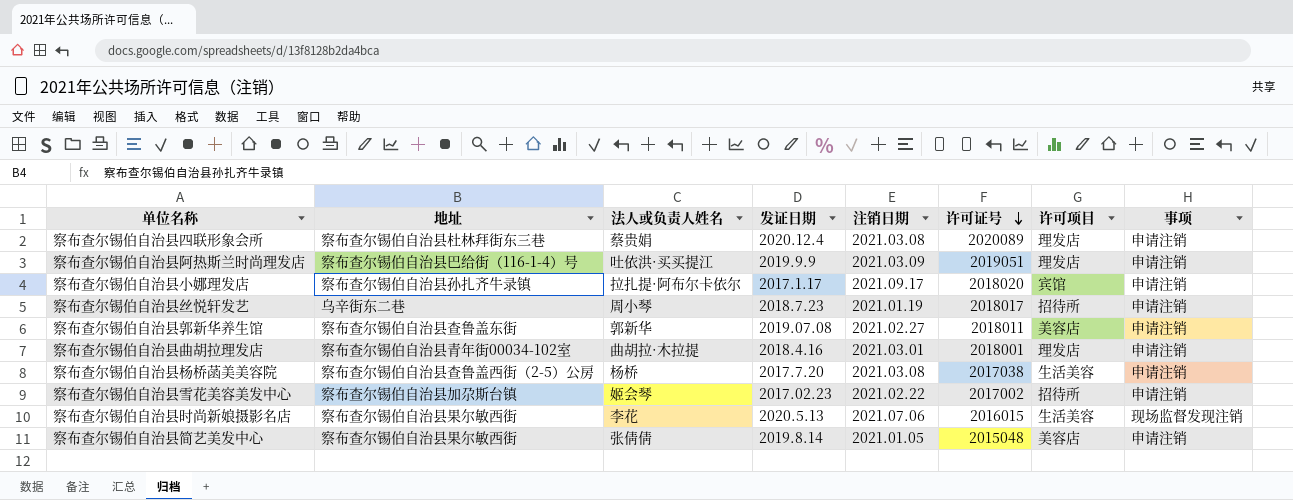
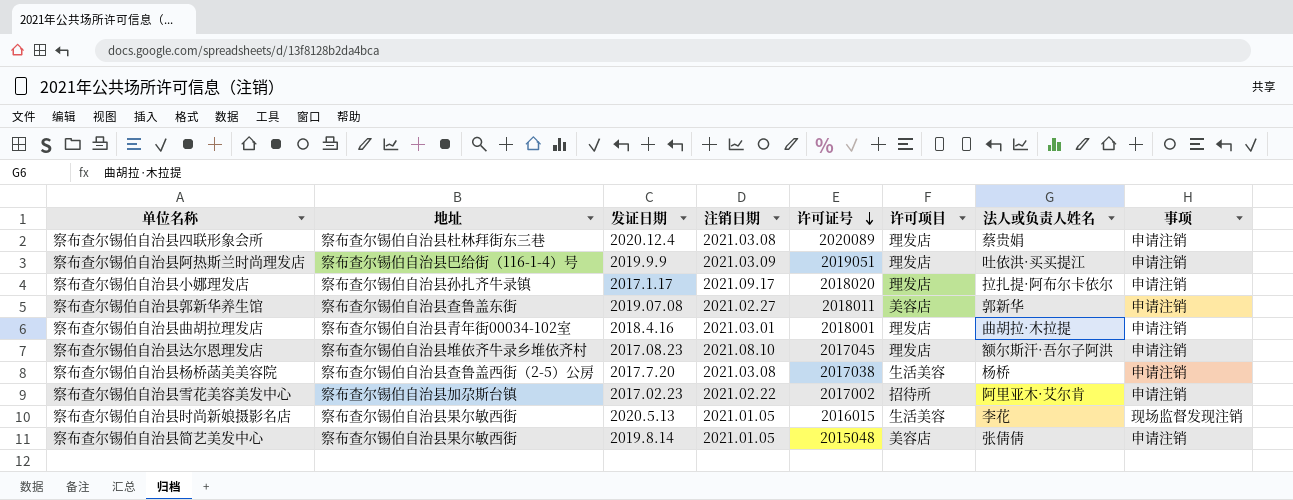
column 法人或负责人姓名 | position: 3 -> 7
row 察布查尔锡伯自治县丝悦轩发艺: 乌辛街东二巷 | 周小琴 | 2018.7.23 | 2021.01.19 | 2018017 | 招待所 | 申请注销 -> none
察布查尔锡伯自治县小娜理发店 | 许可项目: 宾馆 -> 理发店
row 察布查尔锡伯自治县达尔恩理发店: none -> 察布查尔锡伯自治县堆依齐牛录乡堆依齐村 | 2017.08.23 | 2021.08.10 | 2017045 | 理发店 | 额尔斯汗·吾尔子阿洪 | 申请注销
察布查尔锡伯自治县雪花美容美发中心 | 法人或负责人姓名: 姬会琴 -> 阿里亚木·艾尔肯
察布查尔锡伯自治县时尚新娘摄影名店 | 注销日期: 2021.07.06 -> 2021.01.05

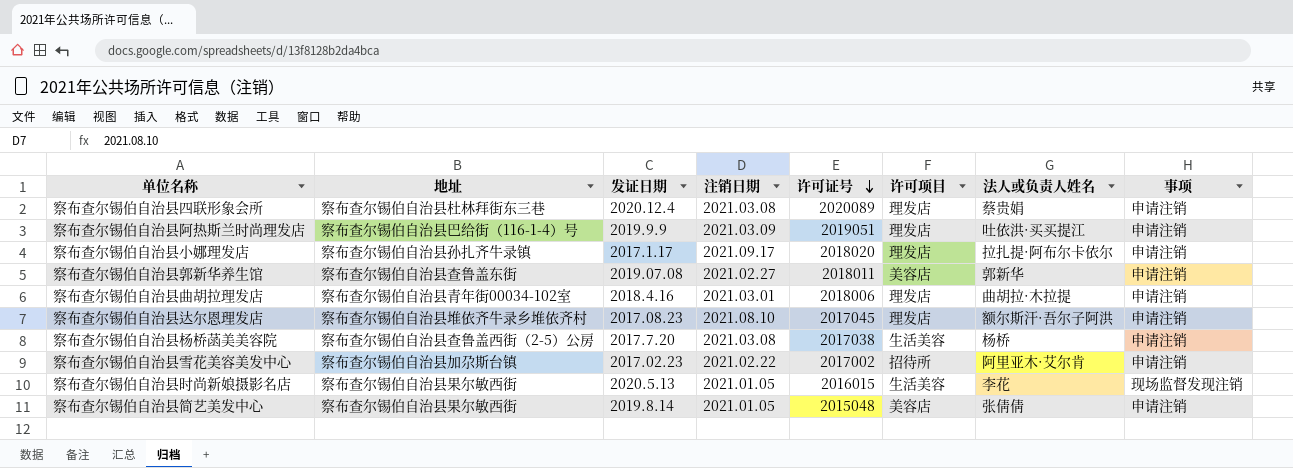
察布查尔锡伯自治县曲胡拉理发店 | 许可证号: 2018001 -> 2018006

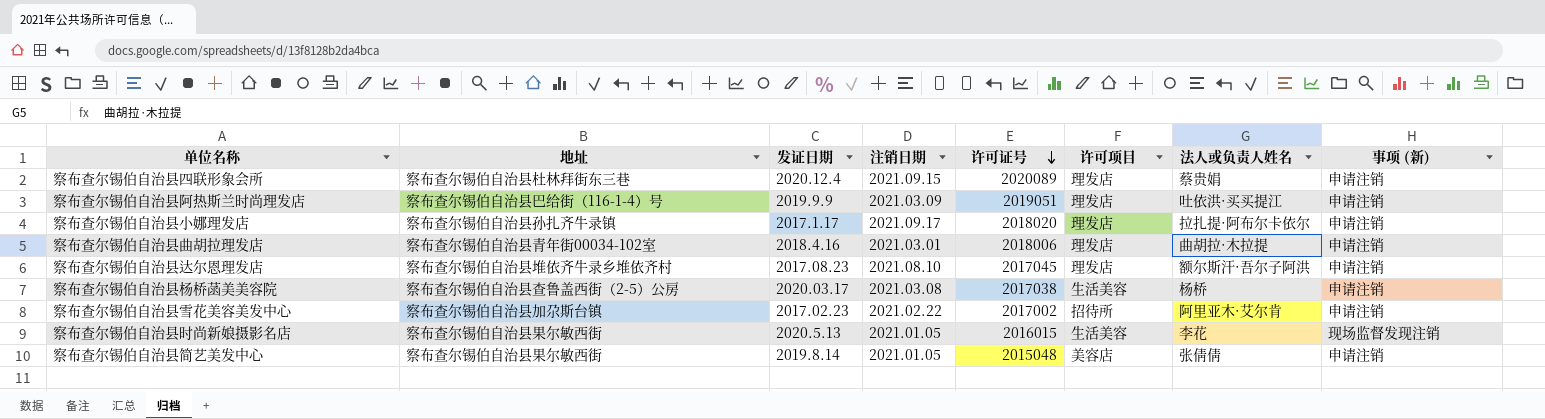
column name: 事项 -> 事项 (新)
row 察布查尔锡伯自治县郭新华养生馆: 察布查尔锡伯自治县查鲁盖东街 | 2019.07.08 | 2021.02.27 | 2018011 | 美容店 | 郭新华 | 申请注销 -> none
察布查尔锡伯自治县四联形象会所 | 注销日期: 2021.03.08 -> 2021.09.15
察布查尔锡伯自治县杨桥菡美美容院 | 发证日期: 2017.7.20 -> 2020.03.17

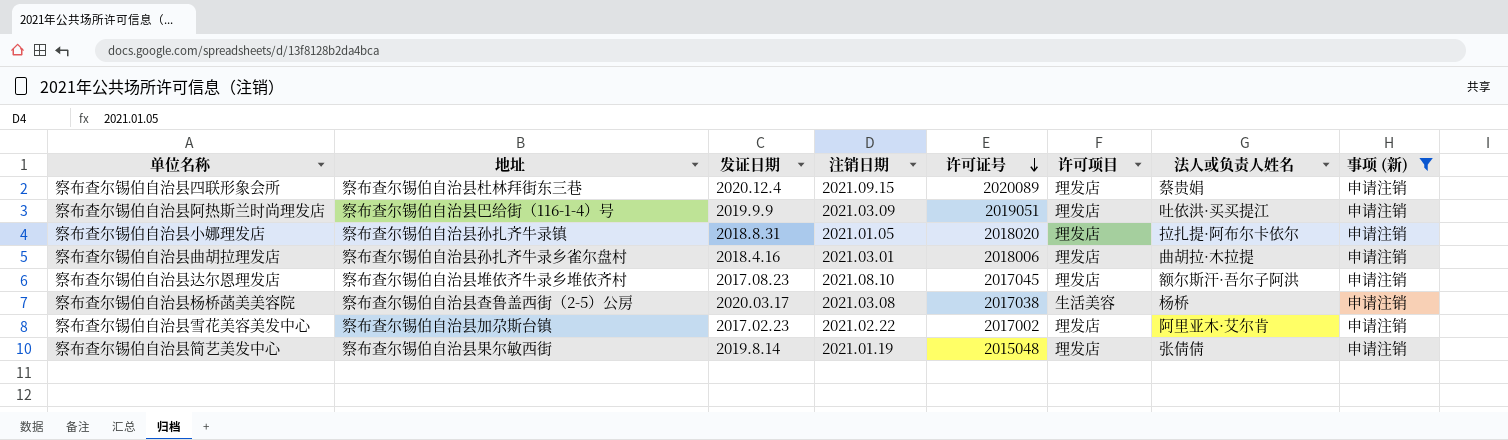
filter: none -> 事项 (新) = 申请注销
察布查尔锡伯自治县小娜理发店 | 发证日期: 2017.1.17 -> 2018.8.31
察布查尔锡伯自治县小娜理发店 | 注销日期: 2021.09.17 -> 2021.01.05
察布查尔锡伯自治县曲胡拉理发店 | 地址: 察布查尔锡伯自治县青年街00034-102室 -> 察布查尔锡伯自治县孙扎齐牛录乡雀尔盘村
察布查尔锡伯自治县雪花美容美发中心 | 许可项目: 招待所 -> 理发店
察布查尔锡伯自治县简艺美发中心 | 注销日期: 2021.01.05 -> 2021.01.19
察布查尔锡伯自治县简艺美发中心 | 许可项目: 美容店 -> 理发店

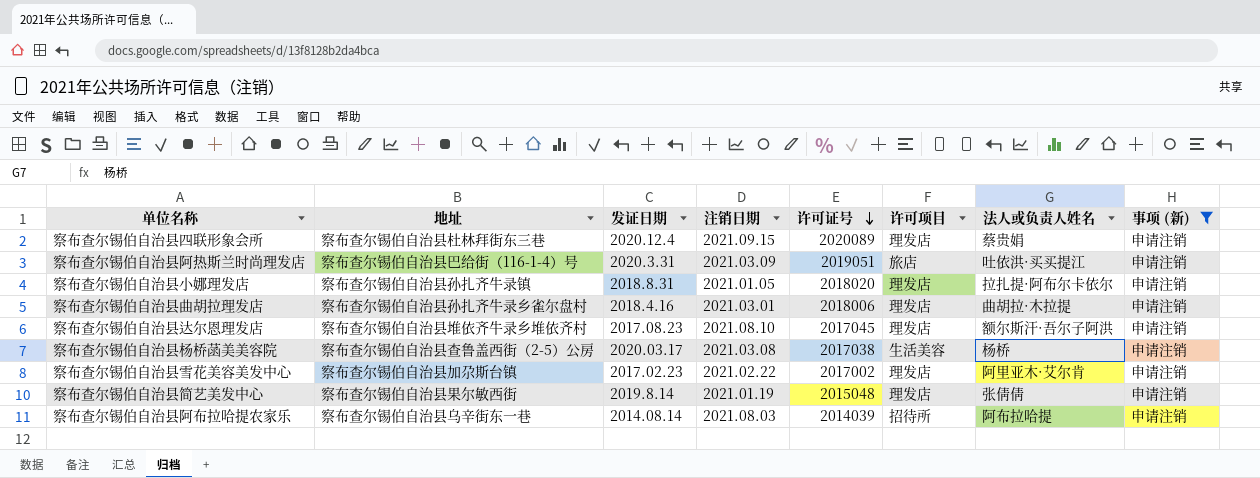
察布查尔锡伯自治县阿热斯兰时尚理发店 | 发证日期: 2019.9.9 -> 2020.3.31
察布查尔锡伯自治县阿热斯兰时尚理发店 | 许可项目: 理发店 -> 旅店
row 察布查尔锡伯自治县阿布拉哈提农家乐: none -> 察布查尔锡伯自治县乌辛街东一巷 | 2014.08.14 | 2021.08.03 | 2014039 | 招待所 | 阿布拉哈提 | 申请注销

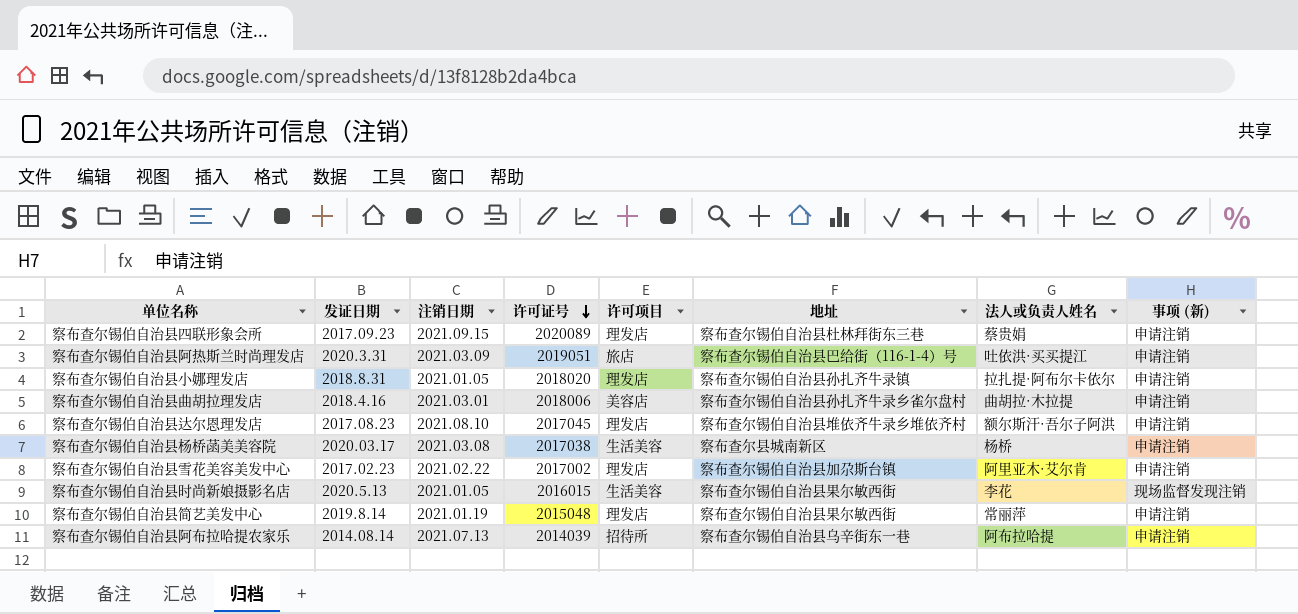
filter: 事项 (新) = 申请注销 -> none
column 地址 | position: 2 -> 6
察布查尔锡伯自治县四联形象会所 | 发证日期: 2020.12.4 -> 2017.09.23
察布查尔锡伯自治县曲胡拉理发店 | 许可项目: 理发店 -> 美容店
察布查尔锡伯自治县杨桥菡美美容院 | 地址: 察布查尔锡伯自治县查鲁盖西街（2-5）公房 -> 察布查尔县城南新区
察布查尔锡伯自治县简艺美发中心 | 法人或负责人姓名: 张倩倩 -> 常丽萍
察布查尔锡伯自治县阿布拉哈提农家乐 | 注销日期: 2021.08.03 -> 2021.07.13

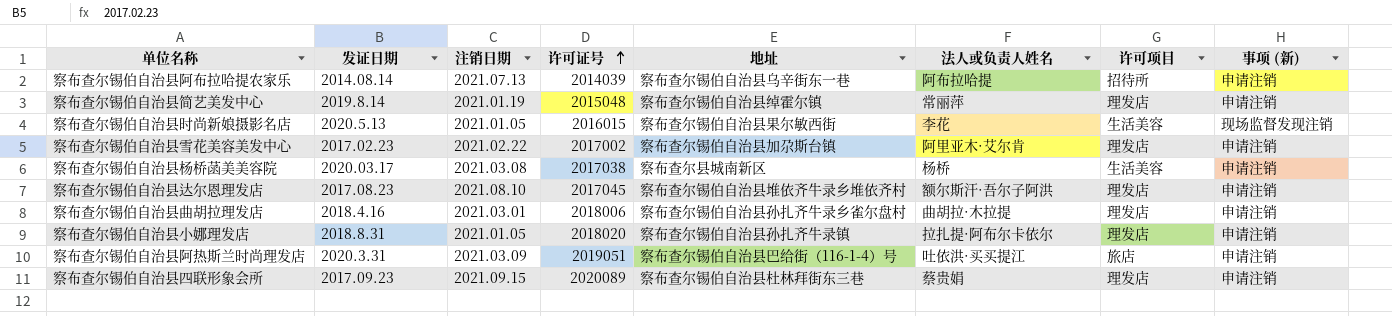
row order: 许可证号 descending -> 许可证号 ascending
column 许可项目 | position: 5 -> 7
察布查尔锡伯自治县简艺美发中心 | 地址: 察布查尔锡伯自治县果尔敏西街 -> 察布查尔锡伯自治县绰霍尔镇
察布查尔锡伯自治县曲胡拉理发店 | 许可项目: 美容店 -> 理发店

